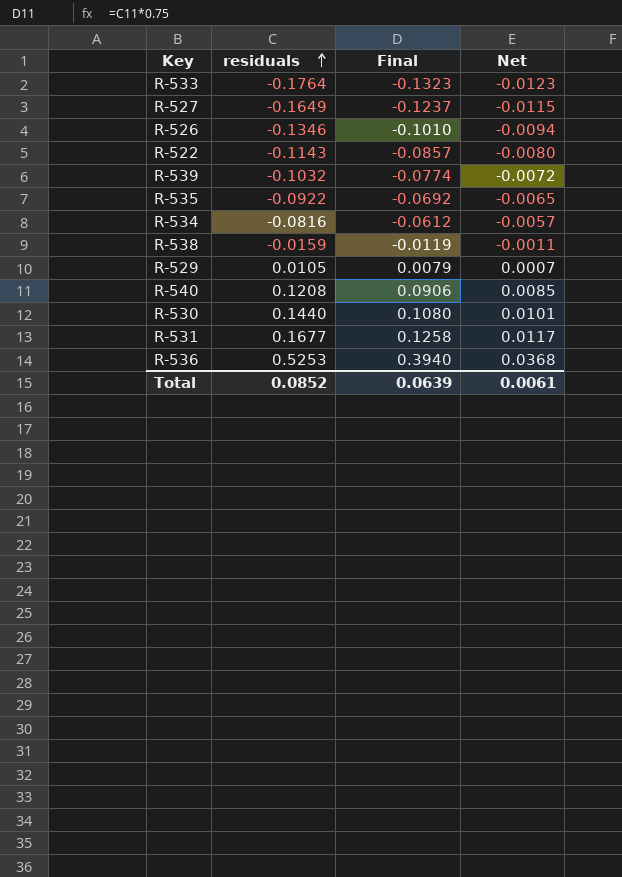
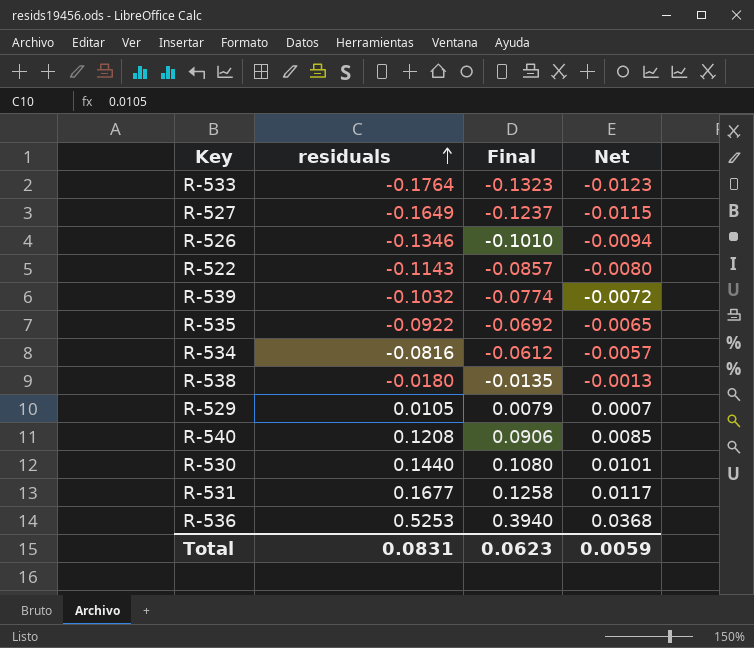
R-538 | residuals: -0.0159 -> -0.0180
R-538 | Final: -0.0119 -> -0.0135
R-538 | Net: -0.0011 -> -0.0013
Total | residuals: 0.0852 -> 0.0831
Total | Final: 0.0639 -> 0.0623
Total | Net: 0.0061 -> 0.0059

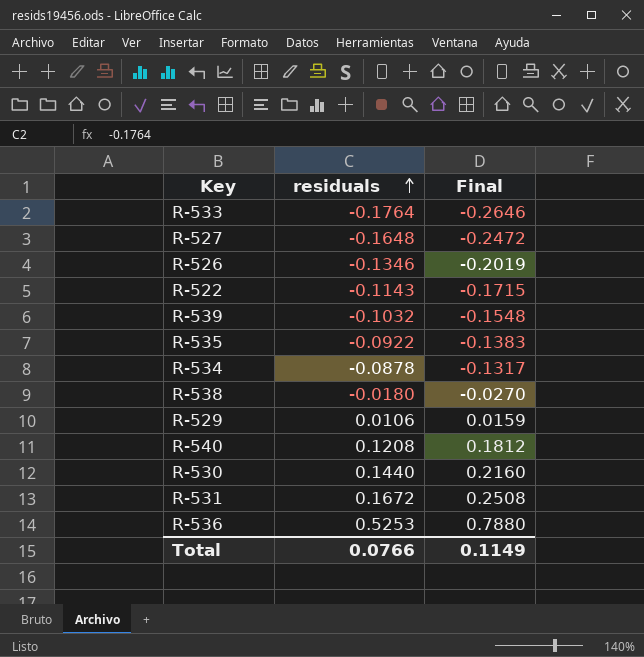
column Net | formula: [residuals] * 0.07 -> none
column Final | formula: [residuals] * 0.75 -> [residuals] * 1.5
R-527 | residuals: -0.1649 -> -0.1648
R-534 | residuals: -0.0816 -> -0.0878
R-529 | residuals: 0.0105 -> 0.0106
R-531 | residuals: 0.1677 -> 0.1672
Total | residuals: 0.0831 -> 0.0766
Total | Final: 0.0623 -> 0.1149

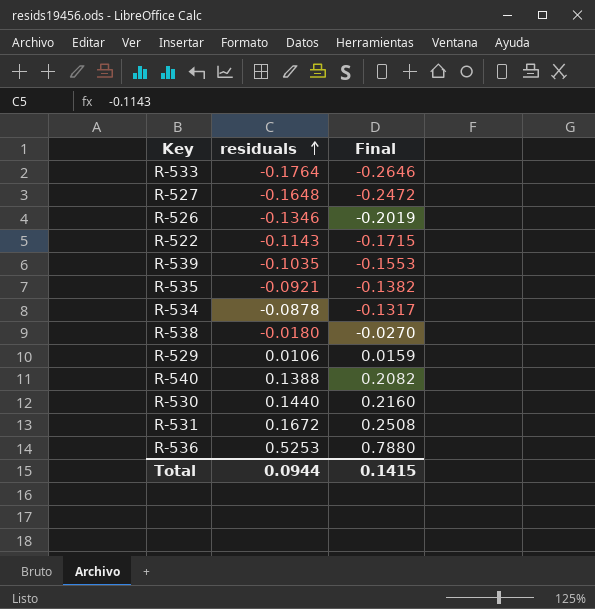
R-539 | residuals: -0.1032 -> -0.1035
R-539 | Final: -0.1548 -> -0.1553
R-535 | residuals: -0.0922 -> -0.0921
R-535 | Final: -0.1383 -> -0.1382
R-540 | residuals: 0.1208 -> 0.1388
R-540 | Final: 0.1812 -> 0.2082
Total | residuals: 0.0766 -> 0.0944
Total | Final: 0.1149 -> 0.1415

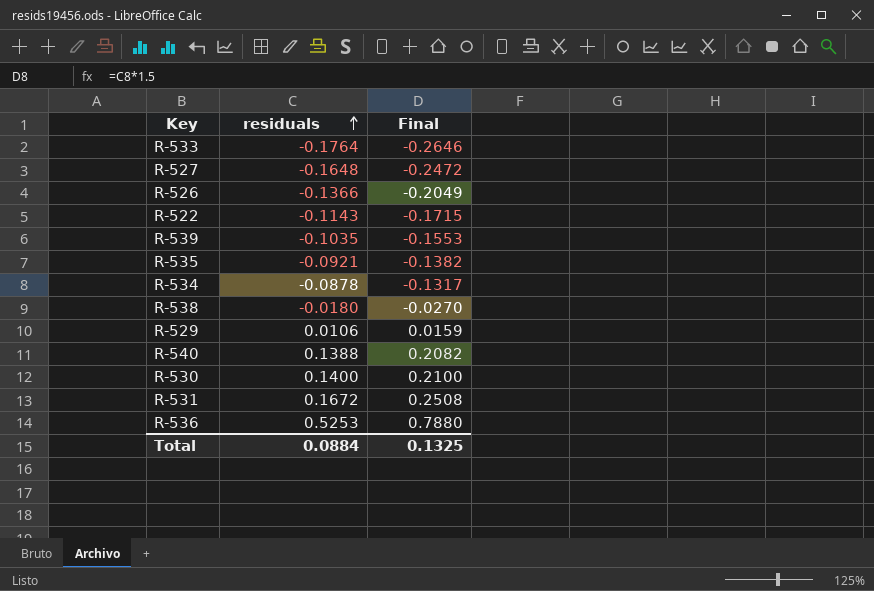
R-526 | residuals: -0.1346 -> -0.1366
R-526 | Final: -0.2019 -> -0.2049
R-530 | residuals: 0.1440 -> 0.1400
R-530 | Final: 0.2160 -> 0.2100
Total | residuals: 0.0944 -> 0.0884
Total | Final: 0.1415 -> 0.1325

